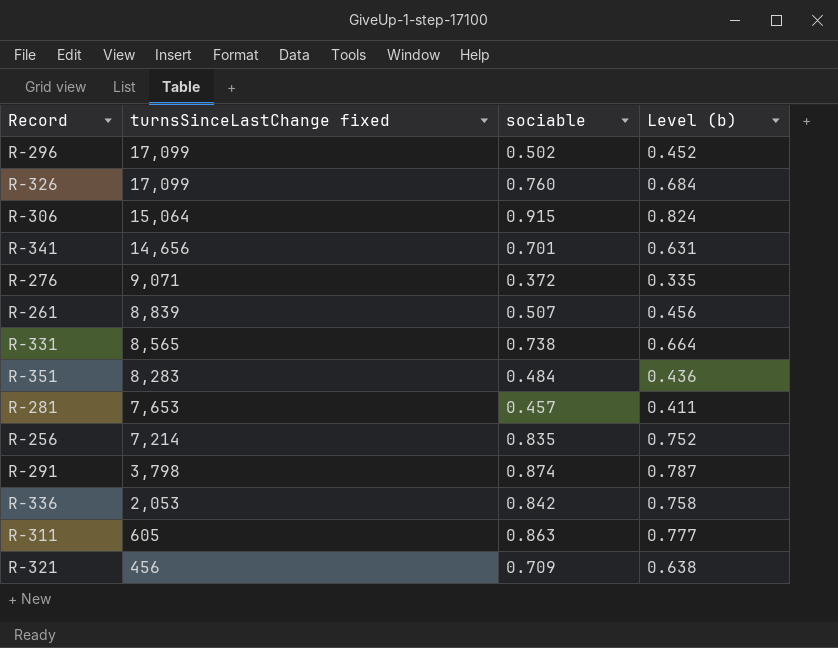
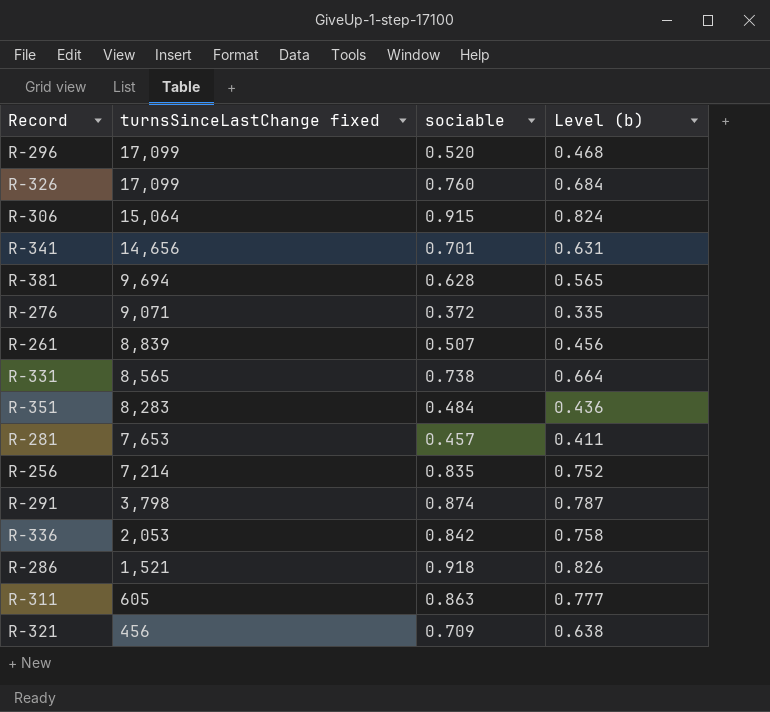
R-296 | sociable: 0.502 -> 0.520
R-296 | Level (b): 0.452 -> 0.468
row R-381: none -> 9,694 | 0.628 | 0.565
row R-286: none -> 1,521 | 0.918 | 0.826

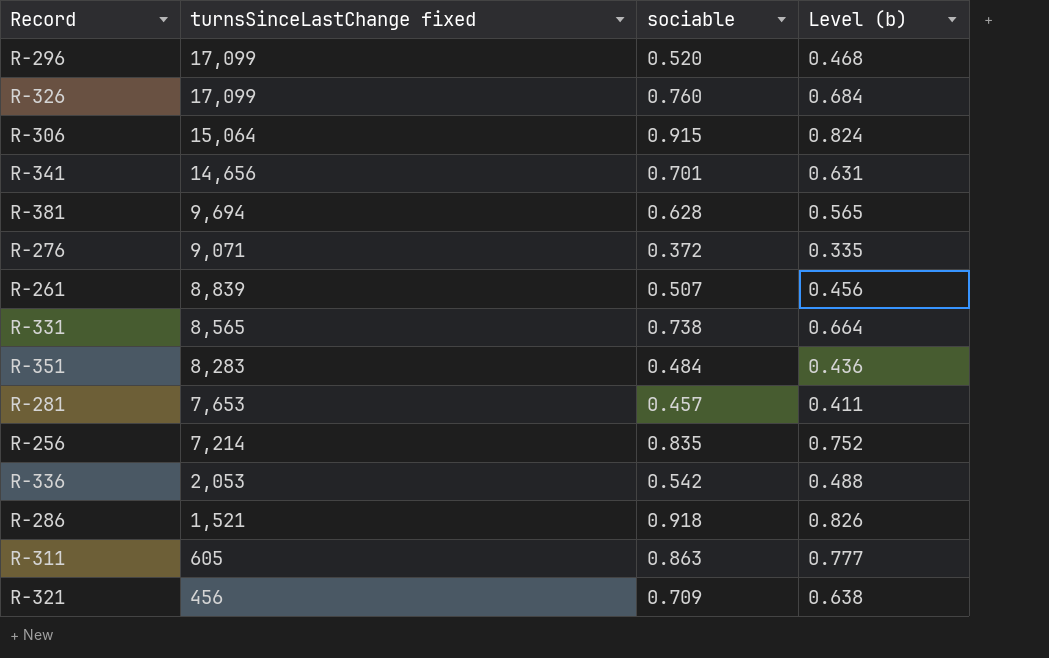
row R-291: 3,798 | 0.874 | 0.787 -> none
R-336 | sociable: 0.842 -> 0.542
R-336 | Level (b): 0.758 -> 0.488

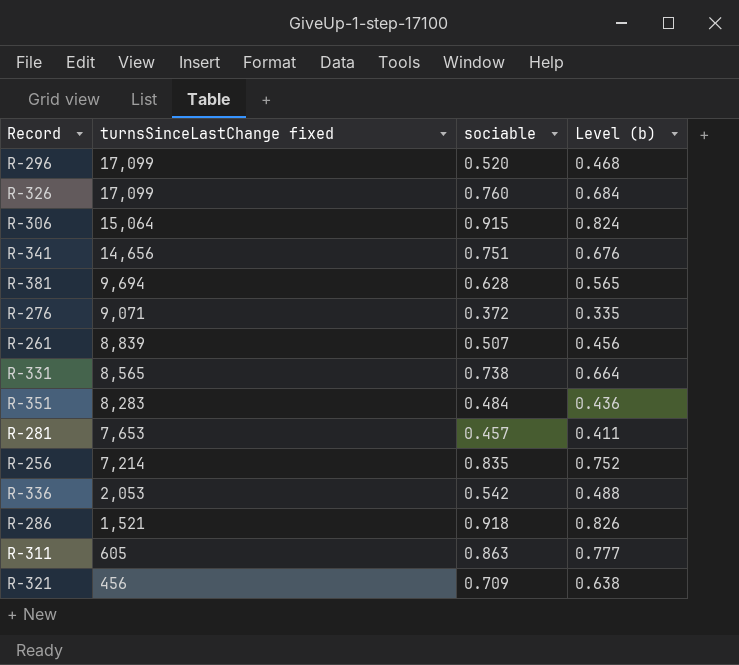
R-341 | sociable: 0.701 -> 0.751
R-341 | Level (b): 0.631 -> 0.676

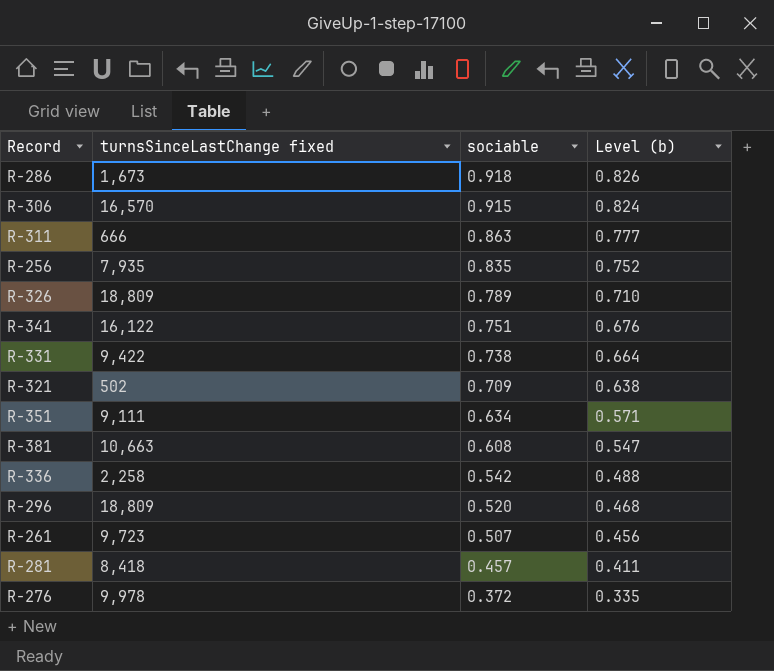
row order: turnsSinceLastChange fixed descending -> sociable descending
R-286 | turnsSinceLastChange fixed: 1,521 -> 1,673
R-306 | turnsSinceLastChange fixed: 15,064 -> 16,570
R-311 | turnsSinceLastChange fixed: 605 -> 666
R-256 | turnsSinceLastChange fixed: 7,214 -> 7,935
R-326 | turnsSinceLastChange fixed: 17,099 -> 18,809
R-326 | sociable: 0.760 -> 0.789
R-326 | Level (b): 0.684 -> 0.710
R-341 | turnsSinceLastChange fixed: 14,656 -> 16,122
R-331 | turnsSinceLastChange fixed: 8,565 -> 9,422
R-321 | turnsSinceLastChange fixed: 456 -> 502
R-351 | turnsSinceLastChange fixed: 8,283 -> 9,111
R-351 | sociable: 0.484 -> 0.634
R-351 | Level (b): 0.436 -> 0.571
R-381 | turnsSinceLastChange fixed: 9,694 -> 10,663
R-381 | sociable: 0.628 -> 0.608
R-381 | Level (b): 0.565 -> 0.547
R-336 | turnsSinceLastChange fixed: 2,053 -> 2,258
R-296 | turnsSinceLastChange fixed: 17,099 -> 18,809
R-261 | turnsSinceLastChange fixed: 8,839 -> 9,723
R-281 | turnsSinceLastChange fixed: 7,653 -> 8,418
R-276 | turnsSinceLastChange fixed: 9,071 -> 9,978

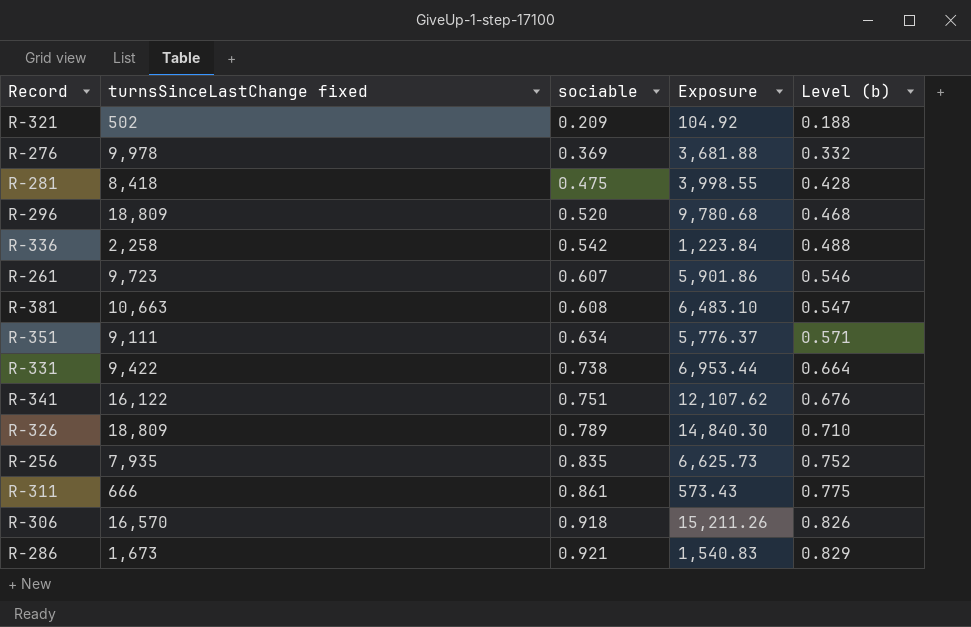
row order: sociable descending -> sociable ascending
column Exposure | formula: none -> [turnsSinceLastChange fixed] * [sociable]
R-321 | sociable: 0.709 -> 0.209
R-321 | Level (b): 0.638 -> 0.188
R-276 | sociable: 0.372 -> 0.369
R-276 | Level (b): 0.335 -> 0.332
R-281 | sociable: 0.457 -> 0.475
R-281 | Level (b): 0.411 -> 0.428
R-261 | sociable: 0.507 -> 0.607
R-261 | Level (b): 0.456 -> 0.546
R-311 | sociable: 0.863 -> 0.861
R-311 | Level (b): 0.777 -> 0.775
R-306 | sociable: 0.915 -> 0.918
R-306 | Level (b): 0.824 -> 0.826
R-286 | sociable: 0.918 -> 0.921
R-286 | Level (b): 0.826 -> 0.829

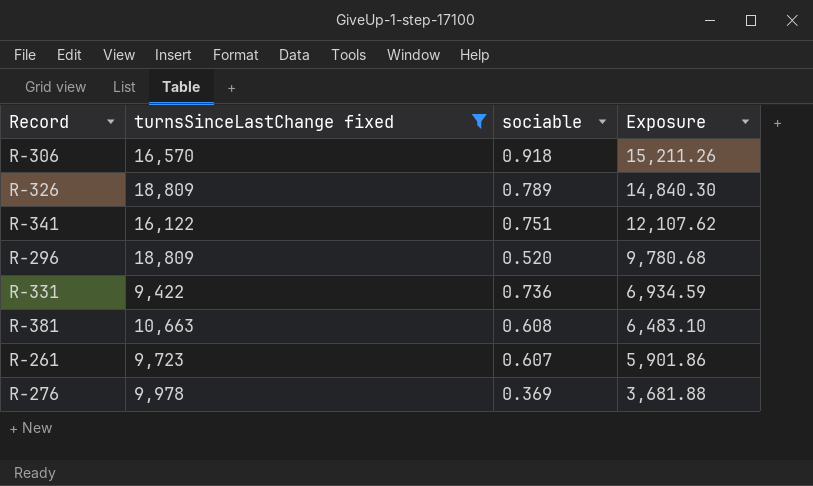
filter: none -> turnsSinceLastChange fixed >= 9,422
row order: sociable ascending -> Exposure descending
column Level (b) | formula: [sociable] * 0.9 -> none
R-331 | sociable: 0.738 -> 0.736
R-331 | Exposure: 6,953.44 -> 6,934.59

